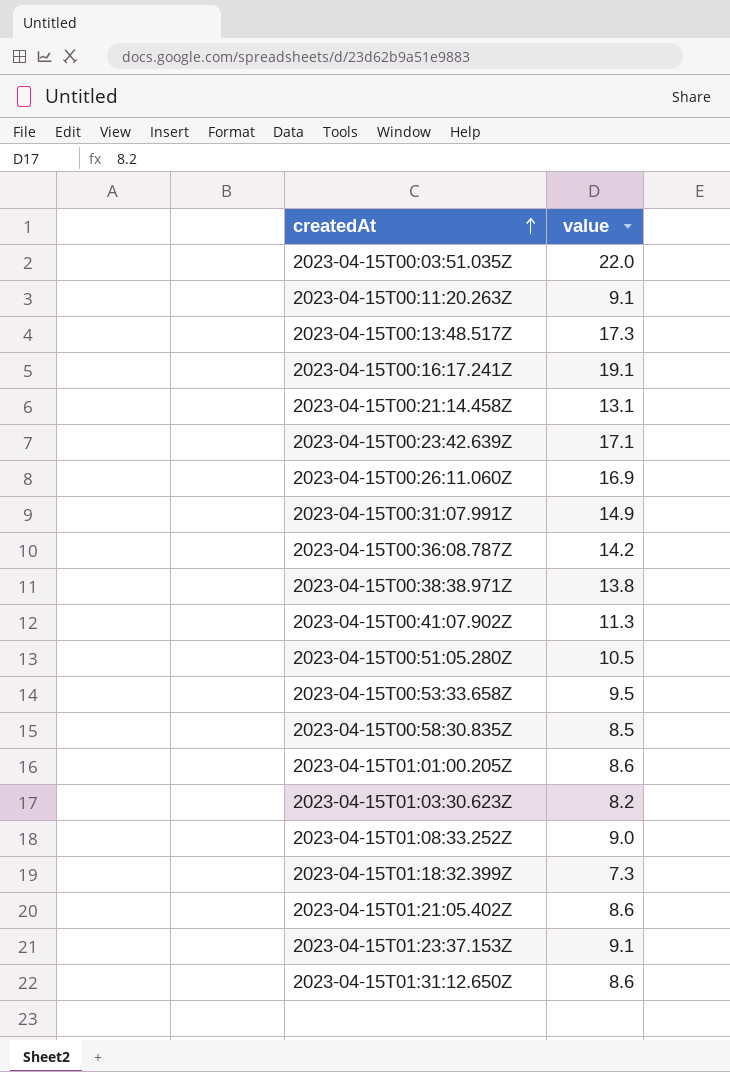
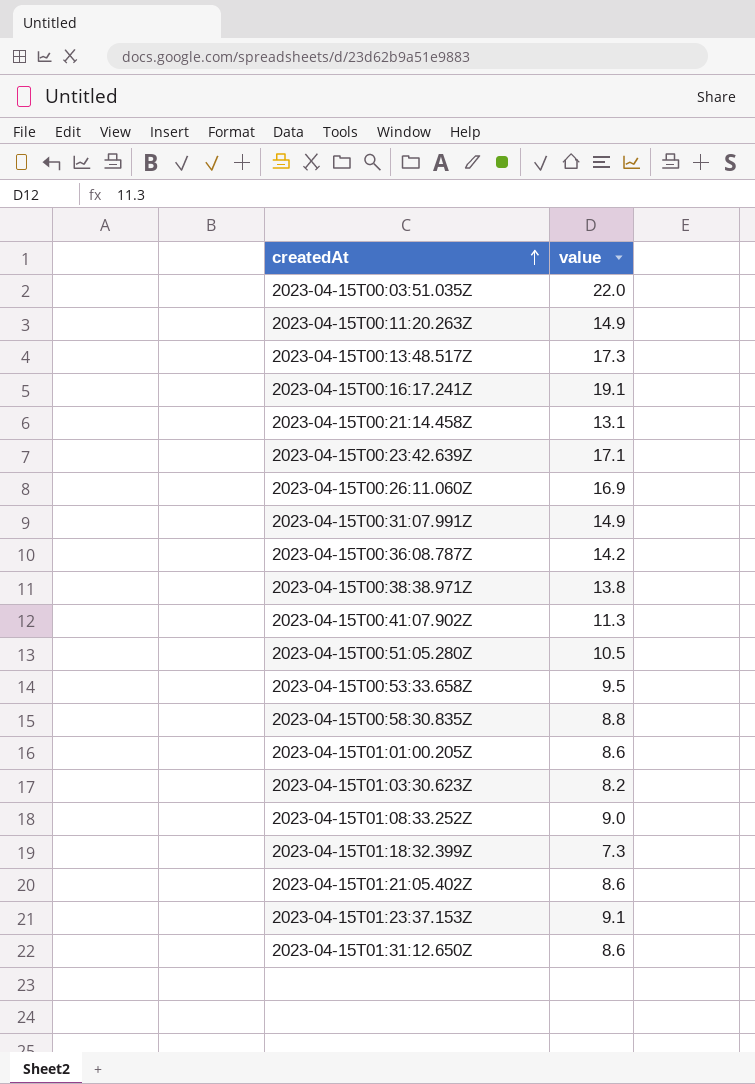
2023-04-15T00:11:20.263Z | value: 9.1 -> 14.9
2023-04-15T00:58:30.835Z | value: 8.5 -> 8.8

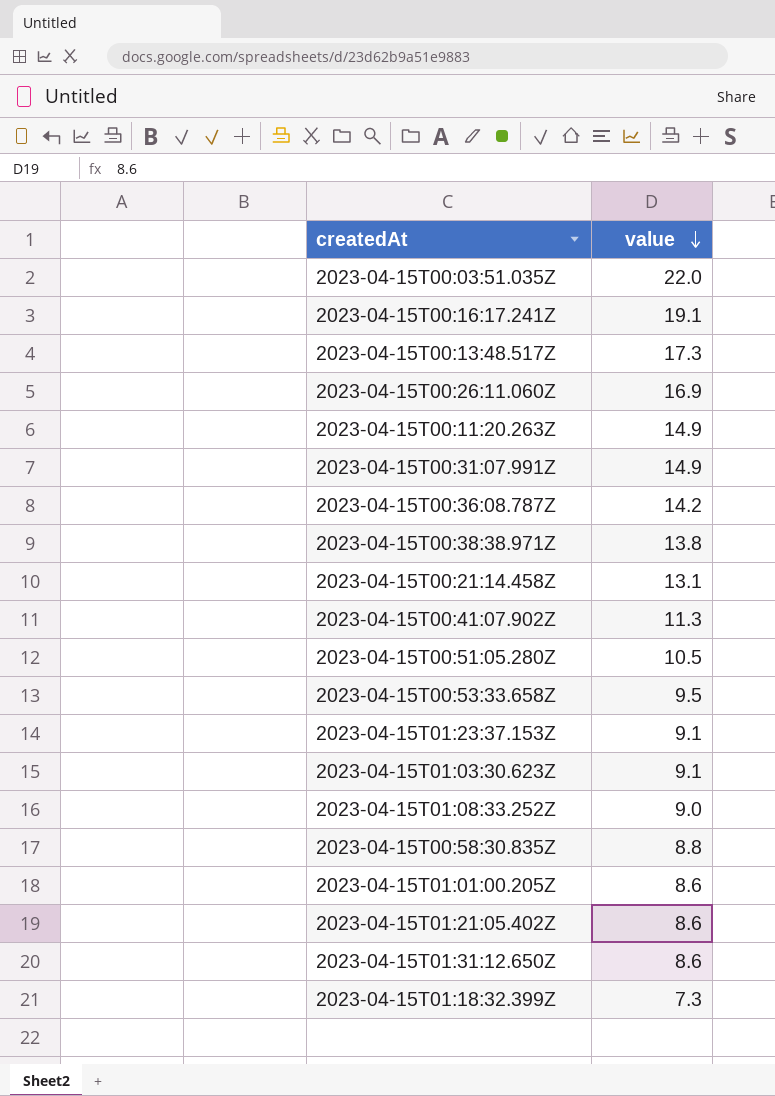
row order: createdAt ascending -> value descending
row 2023-04-15T00:23:42.639Z: 17.1 -> none
2023-04-15T01:03:30.623Z | value: 8.2 -> 9.1

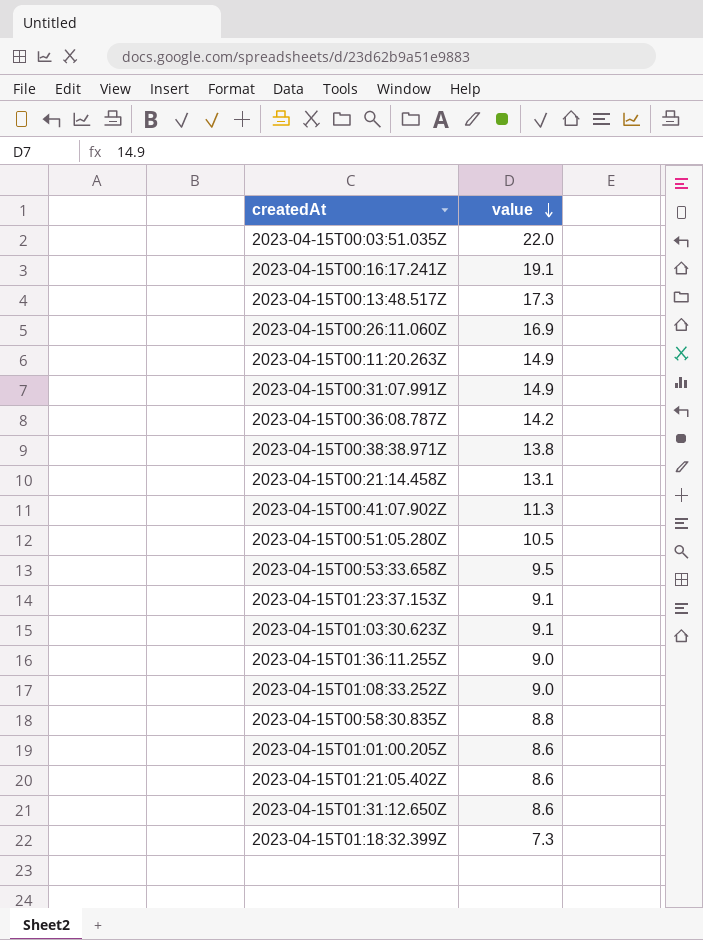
row 2023-04-15T01:36:11.255Z: none -> 9.0

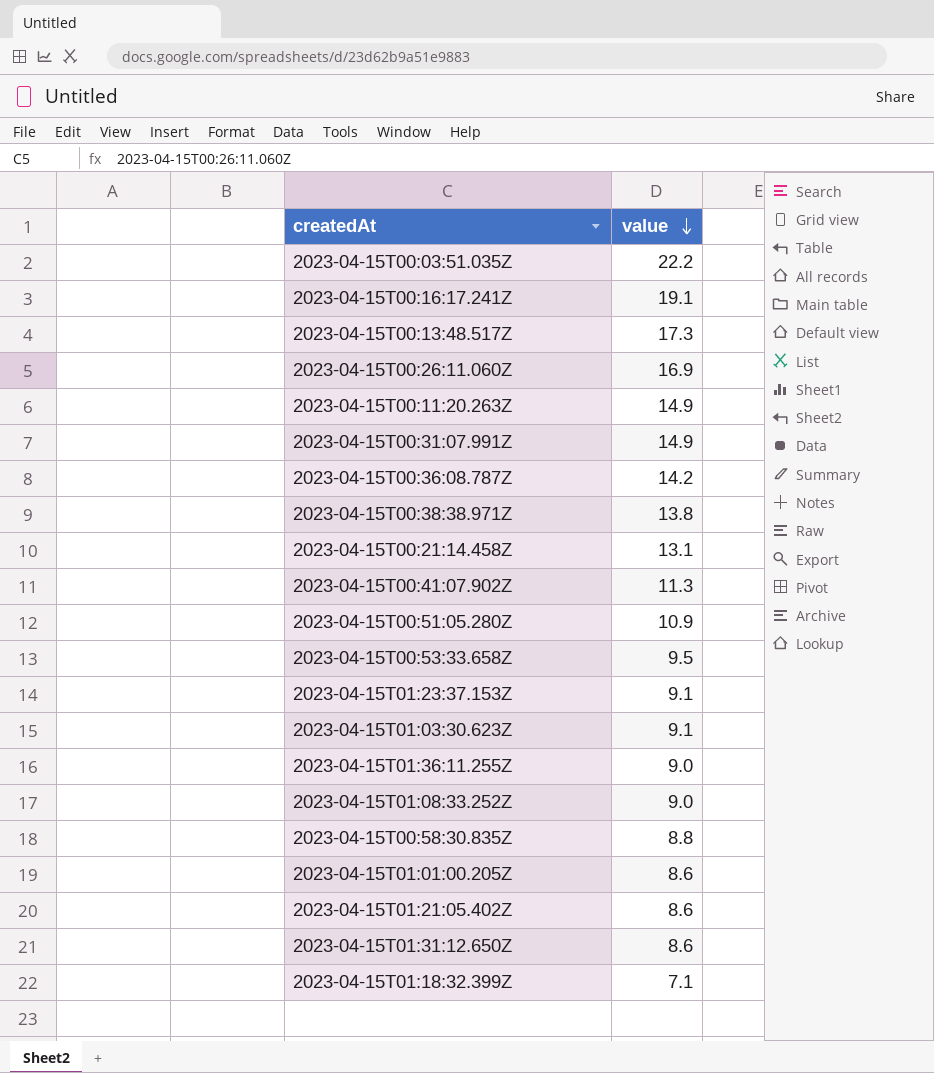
2023-04-15T00:03:51.035Z | value: 22.0 -> 22.2
2023-04-15T00:51:05.280Z | value: 10.5 -> 10.9
2023-04-15T01:18:32.399Z | value: 7.3 -> 7.1

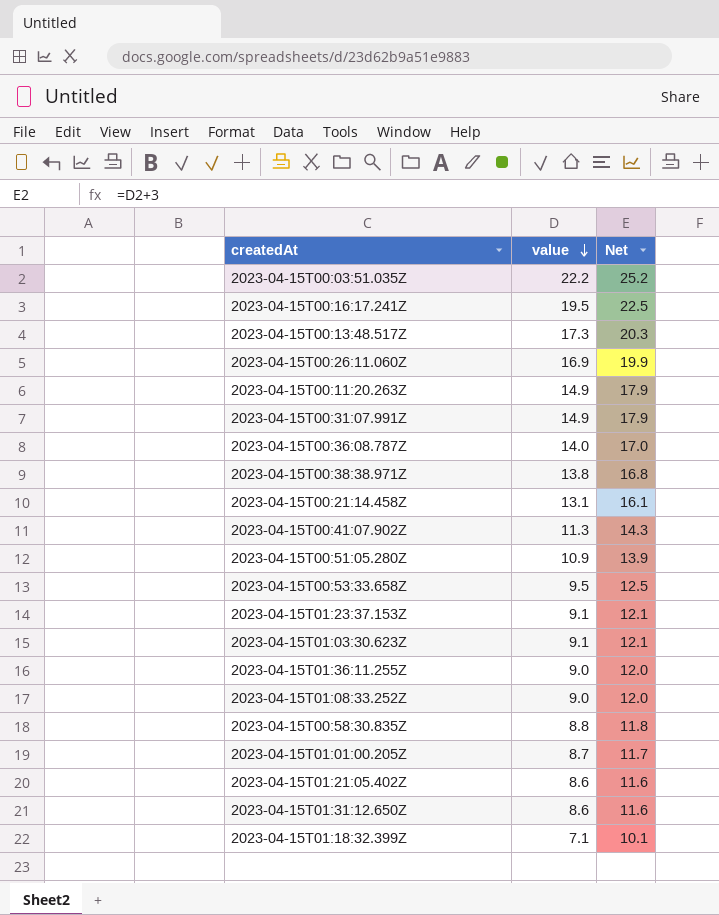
column Net | formula: none -> [value] + 3
2023-04-15T00:16:17.241Z | value: 19.1 -> 19.5
2023-04-15T00:36:08.787Z | value: 14.2 -> 14.0
2023-04-15T01:01:00.205Z | value: 8.6 -> 8.7

